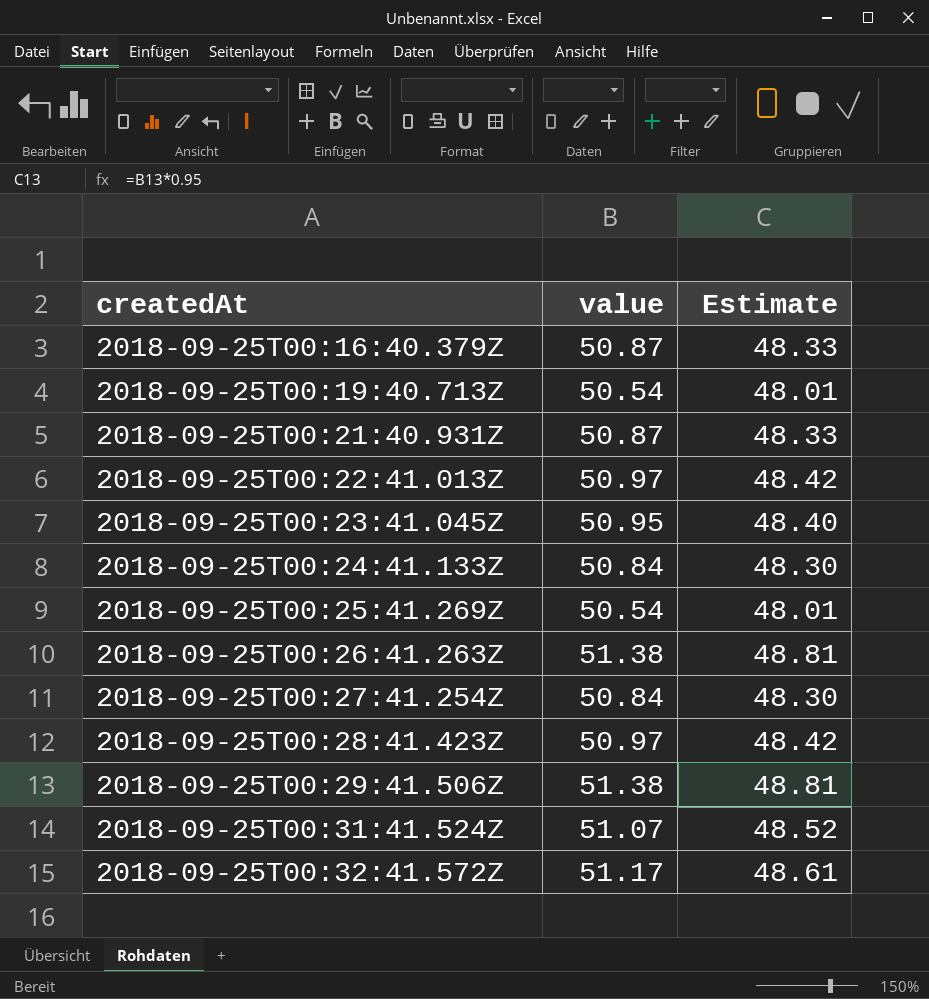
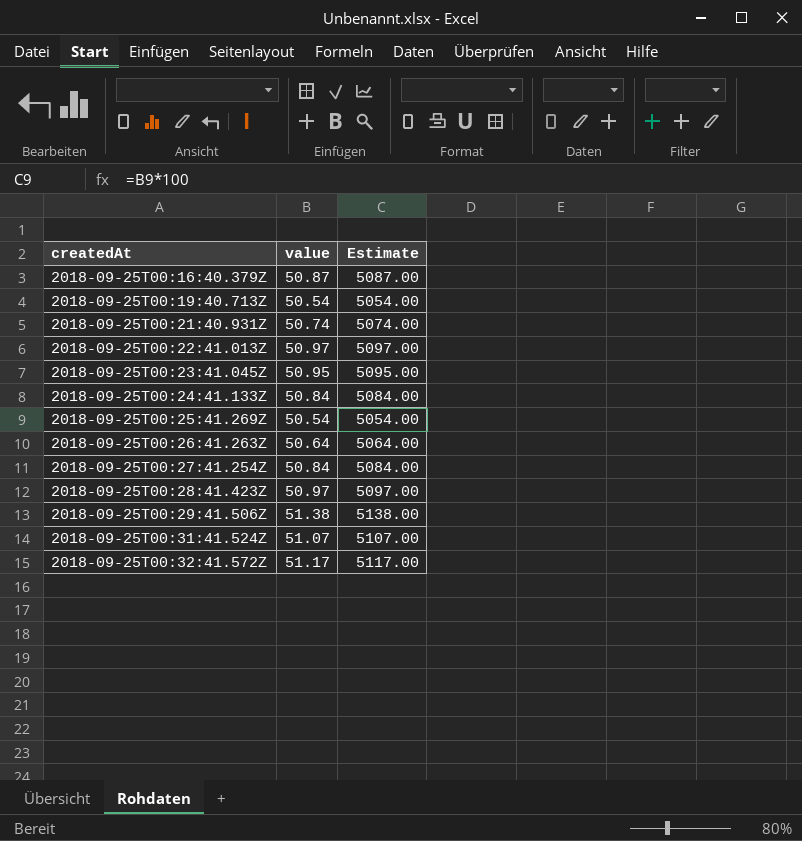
column Estimate | formula: [value] * 0.95 -> [value] * 100
2018-09-25T00:21:40.931Z | value: 50.87 -> 50.74
2018-09-25T00:26:41.263Z | value: 51.38 -> 50.64

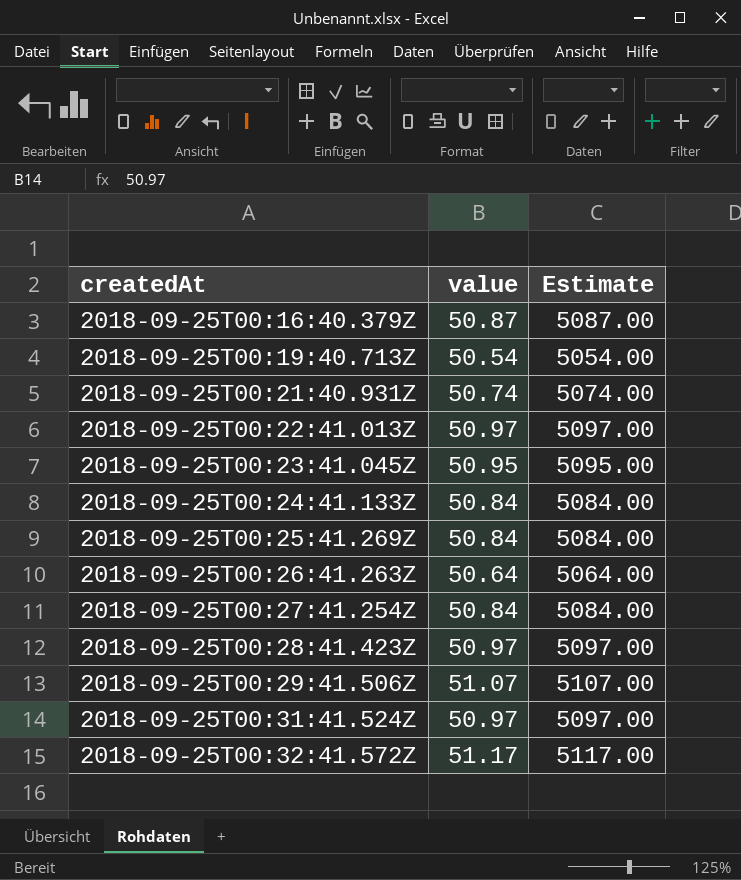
2018-09-25T00:25:41.269Z | value: 50.54 -> 50.84
2018-09-25T00:25:41.269Z | Estimate: 5054.00 -> 5084.00
2018-09-25T00:29:41.506Z | value: 51.38 -> 51.07
2018-09-25T00:29:41.506Z | Estimate: 5138.00 -> 5107.00
2018-09-25T00:31:41.524Z | value: 51.07 -> 50.97
2018-09-25T00:31:41.524Z | Estimate: 5107.00 -> 5097.00

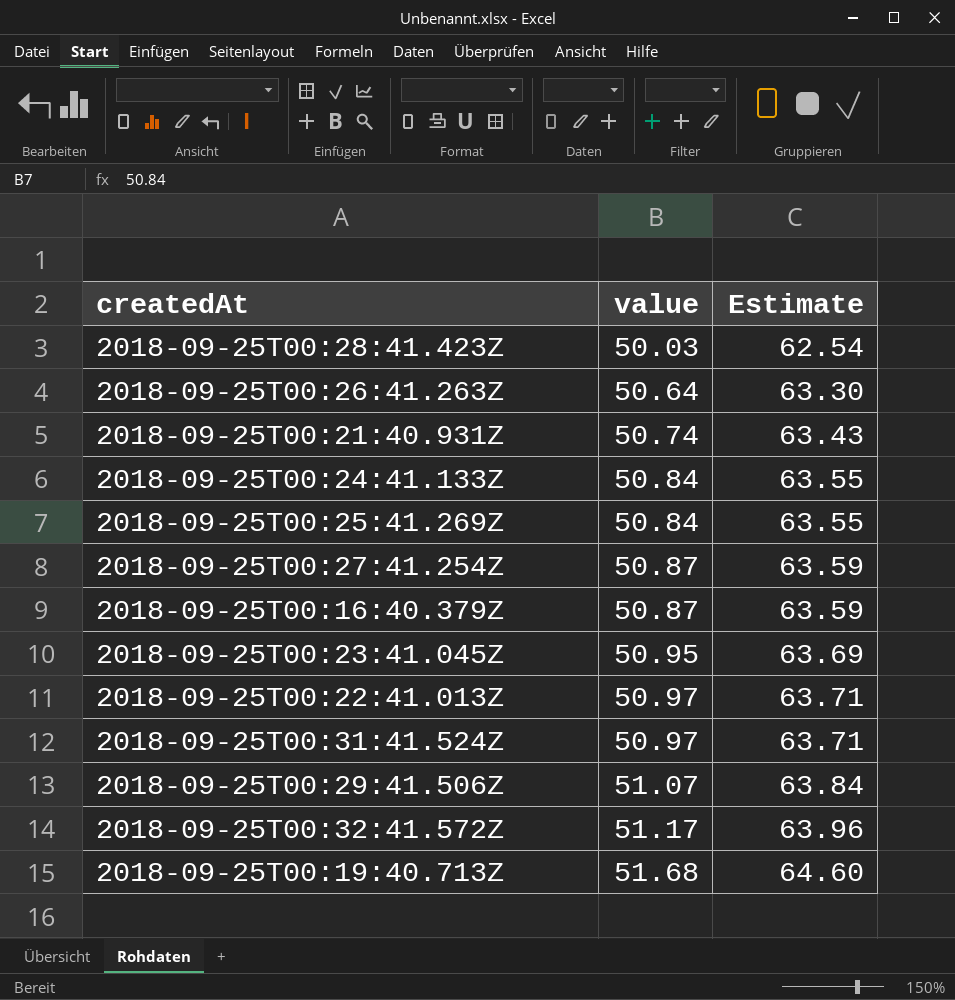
row order: createdAt ascending -> value ascending
column Estimate | formula: [value] * 100 -> [value] * 1.25
2018-09-25T00:28:41.423Z | value: 50.97 -> 50.03
2018-09-25T00:27:41.254Z | value: 50.84 -> 50.87
2018-09-25T00:19:40.713Z | value: 50.54 -> 51.68

